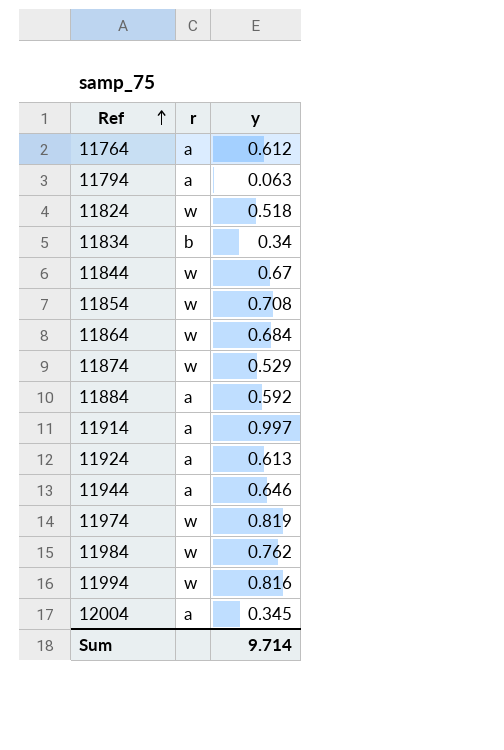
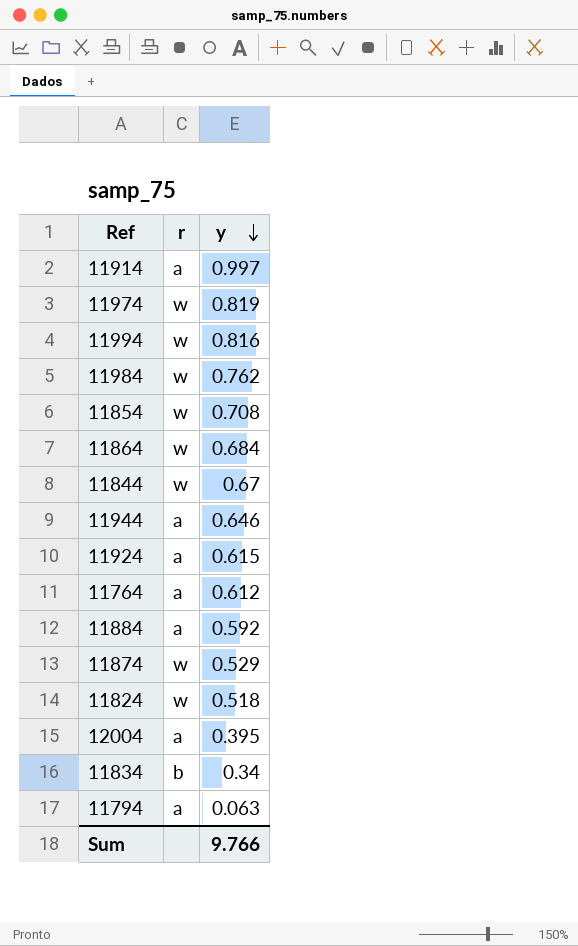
row order: Ref ascending -> y descending
11924 | y: 0.613 -> 0.615
12004 | y: 0.345 -> 0.395
Sum | y: 9.714 -> 9.766

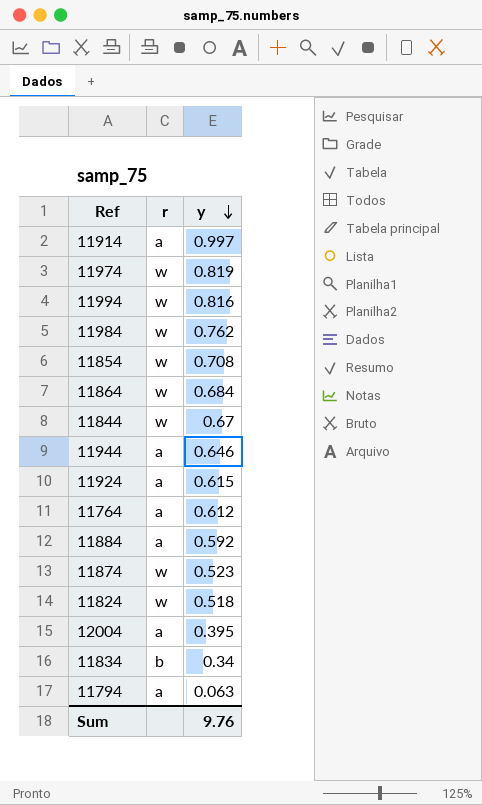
11874 | y: 0.529 -> 0.523
Sum | y: 9.766 -> 9.76

